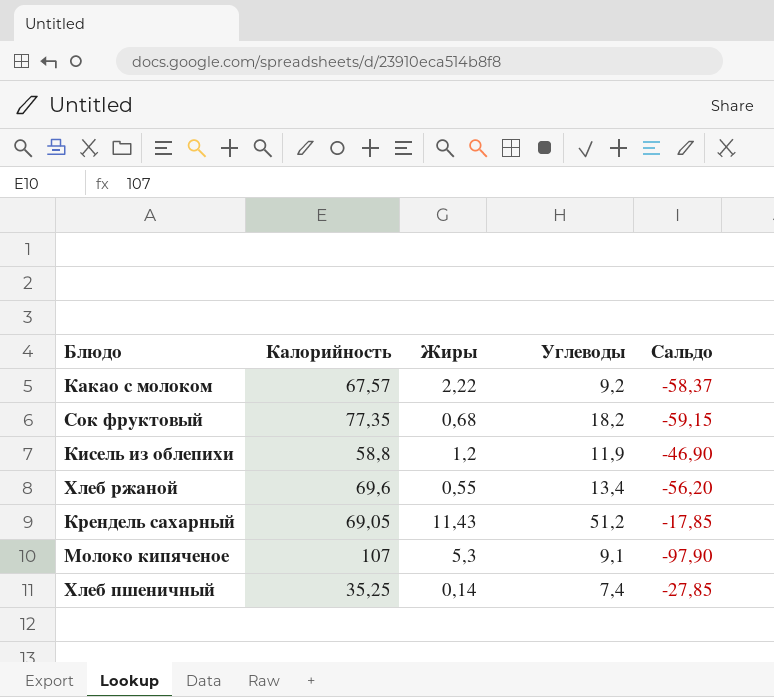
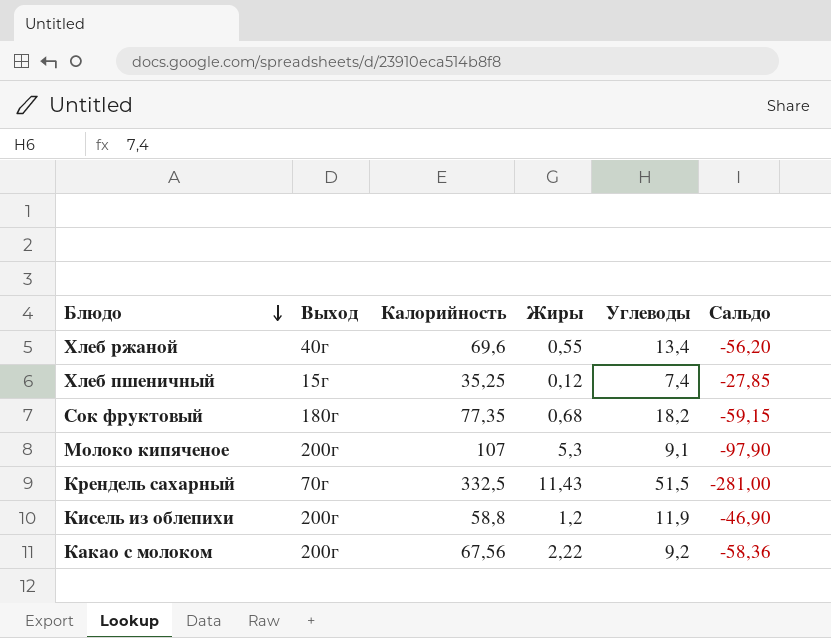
row order: none -> Блюдо descending
column Выход | position: none -> 2
Хлеб пшеничный | Жиры: 0,14 -> 0,12
Крендель сахарный | Калорийность: 69,05 -> 332,5
Крендель сахарный | Углеводы: 51,2 -> 51,5
Крендель сахарный | Сальдо: -17,85 -> -281,00
Какао с молоком | Калорийность: 67,57 -> 67,56
Какао с молоком | Сальдо: -58,37 -> -58,36

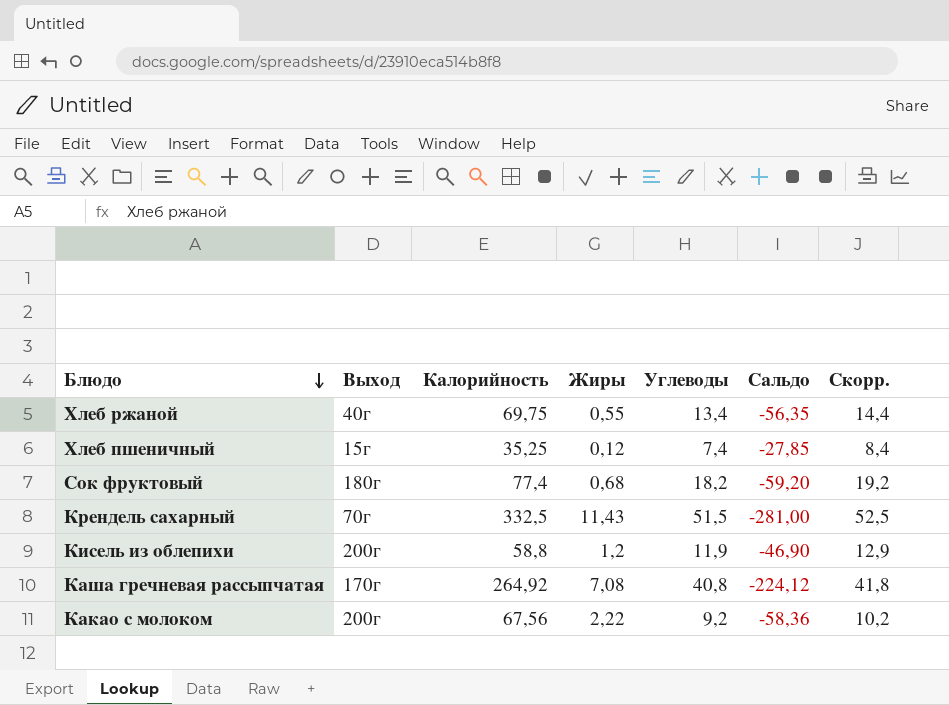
column Скорр. | formula: none -> [Углеводы] + 1
row Молоко кипяченое: 200г | 107 | 5,3 | 9,1 | -97,90 -> none
Хлеб ржаной | Калорийность: 69,6 -> 69,75
Хлеб ржаной | Сальдо: -56,20 -> -56,35
Сок фруктовый | Калорийность: 77,35 -> 77,4
Сок фруктовый | Сальдо: -59,15 -> -59,20
row Каша гречневая рассыпчатая: none -> 170г | 264,92 | 7,08 | 40,8 | -224,12 | 41,8

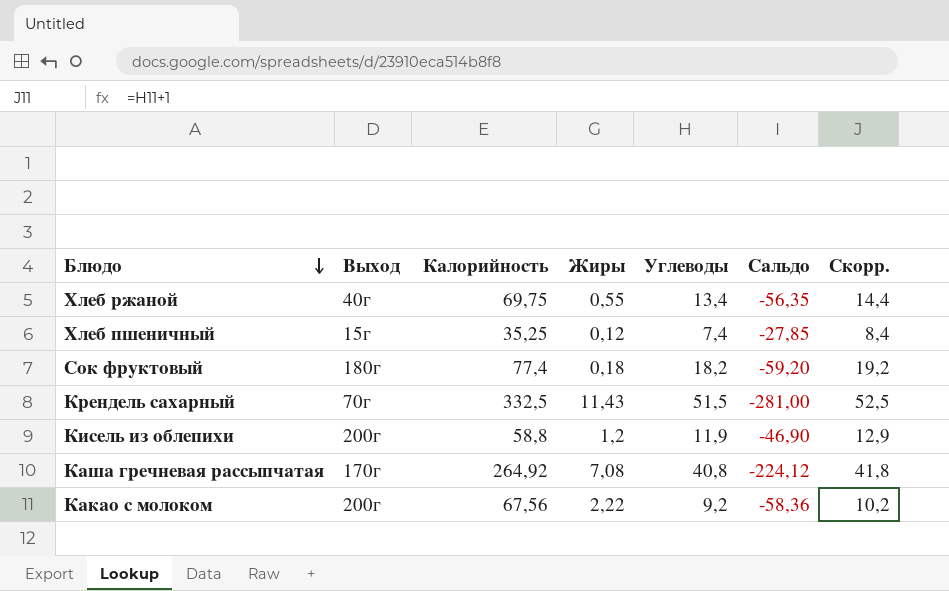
Сок фруктовый | Жиры: 0,68 -> 0,18

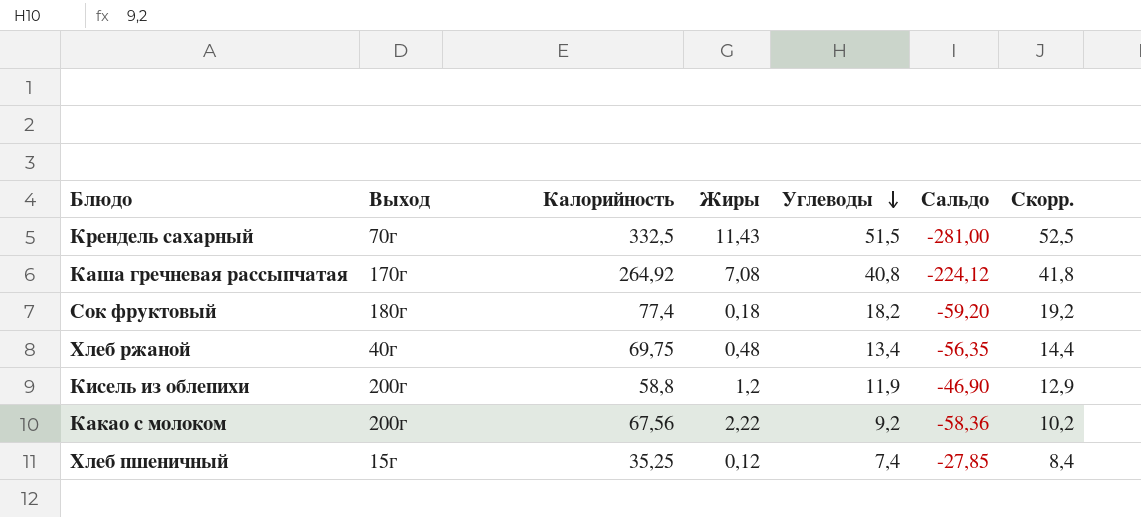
row order: Блюдо descending -> Углеводы descending
Хлеб ржаной | Жиры: 0,55 -> 0,48

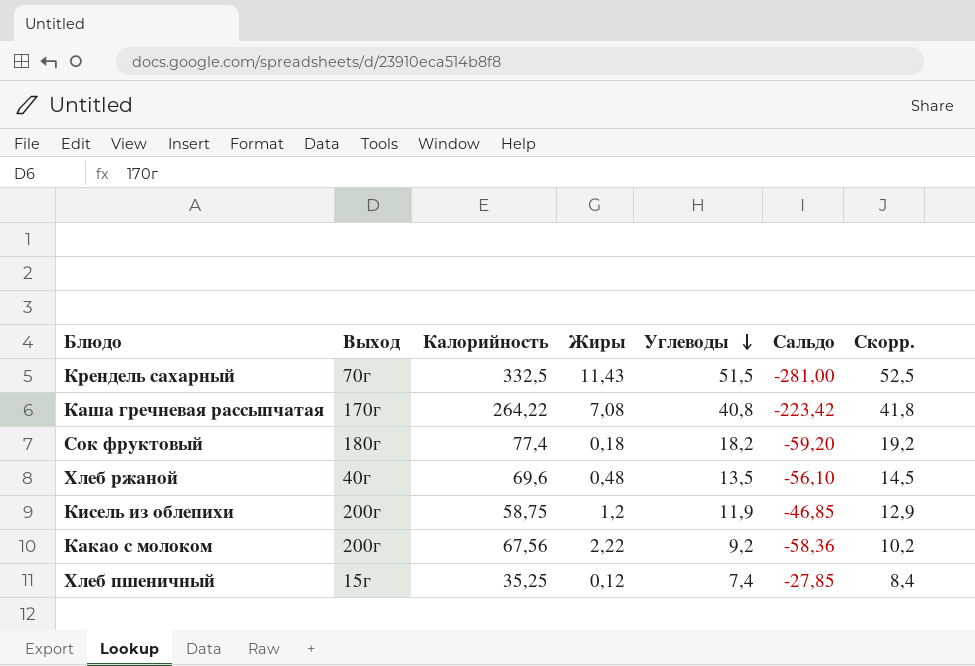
Каша гречневая рассыпчатая | Калорийность: 264,92 -> 264,22
Каша гречневая рассыпчатая | Сальдо: -224,12 -> -223,42
Хлеб ржаной | Калорийность: 69,75 -> 69,6
Хлеб ржаной | Углеводы: 13,4 -> 13,5
Хлеб ржаной | Сальдо: -56,35 -> -56,10
Хлеб ржаной | Скорр.: 14,4 -> 14,5
Кисель из облепихи | Калорийность: 58,8 -> 58,75
Кисель из облепихи | Сальдо: -46,90 -> -46,85

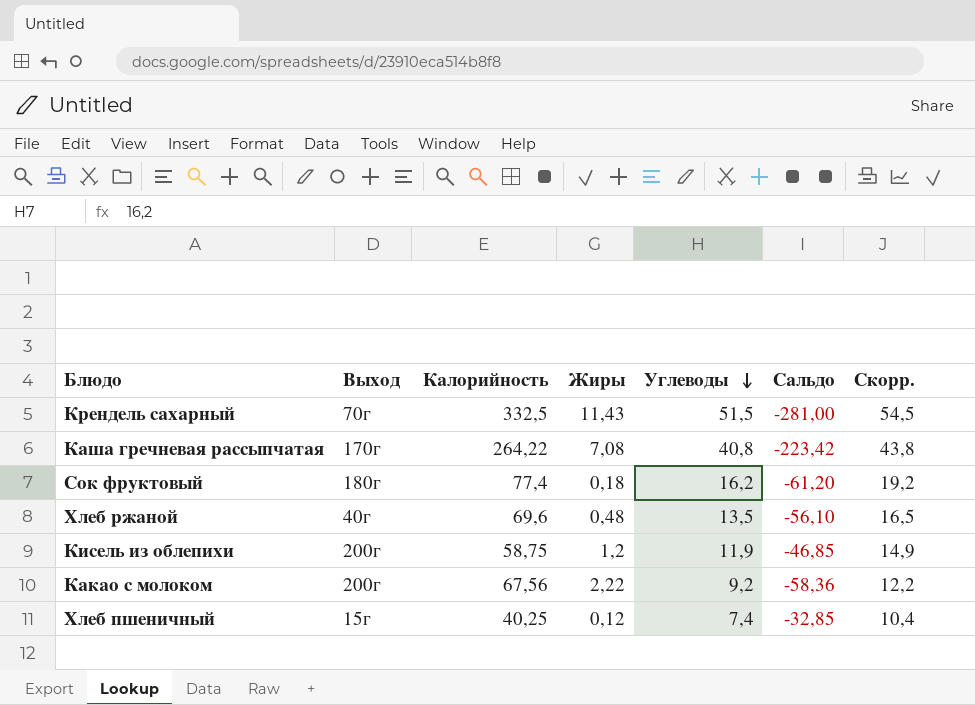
column Скорр. | formula: [Углеводы] + 1 -> [Углеводы] + 3
Сок фруктовый | Углеводы: 18,2 -> 16,2
Сок фруктовый | Сальдо: -59,20 -> -61,20
Хлеб пшеничный | Калорийность: 35,25 -> 40,25
Хлеб пшеничный | Сальдо: -27,85 -> -32,85

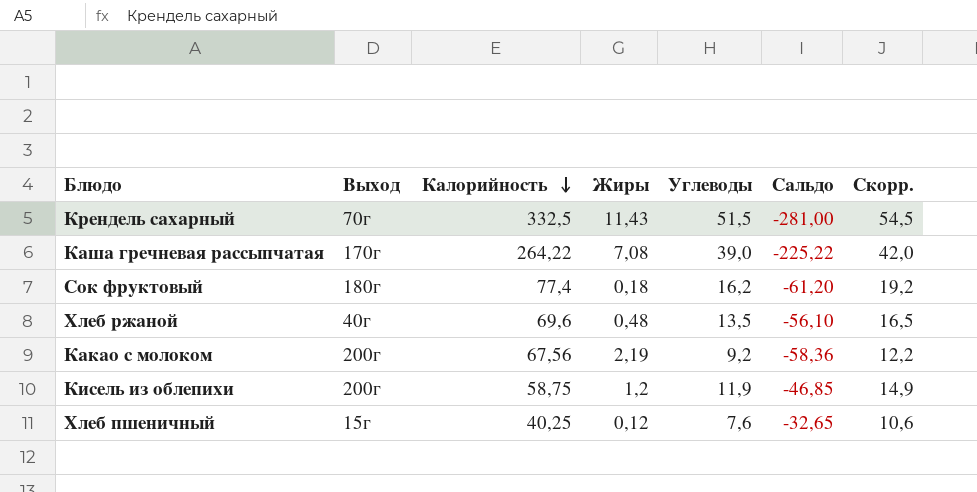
row order: Углеводы descending -> Калорийность descending
Каша гречневая рассыпчатая | Углеводы: 40,8 -> 39,0
Каша гречневая рассыпчатая | Сальдо: -223,42 -> -225,22
Каша гречневая рассыпчатая | Скорр.: 43,8 -> 42,0
Какао с молоком | Жиры: 2,22 -> 2,19
Хлеб пшеничный | Углеводы: 7,4 -> 7,6
Хлеб пшеничный | Сальдо: -32,85 -> -32,65
Хлеб пшеничный | Скорр.: 10,4 -> 10,6

